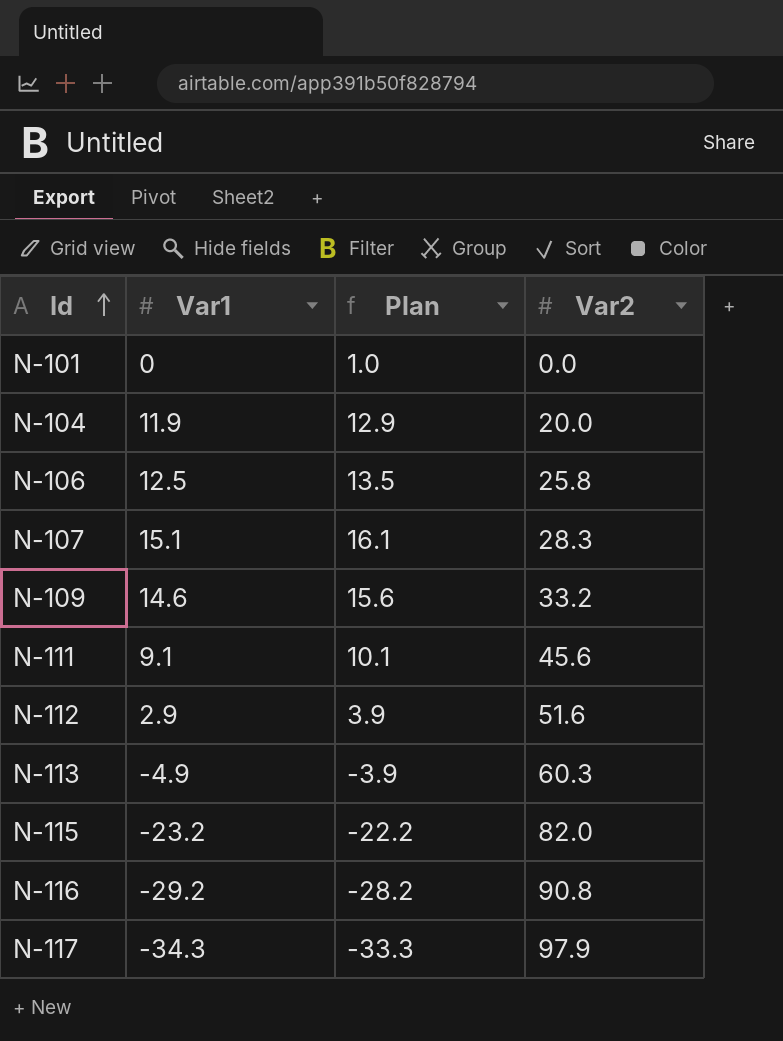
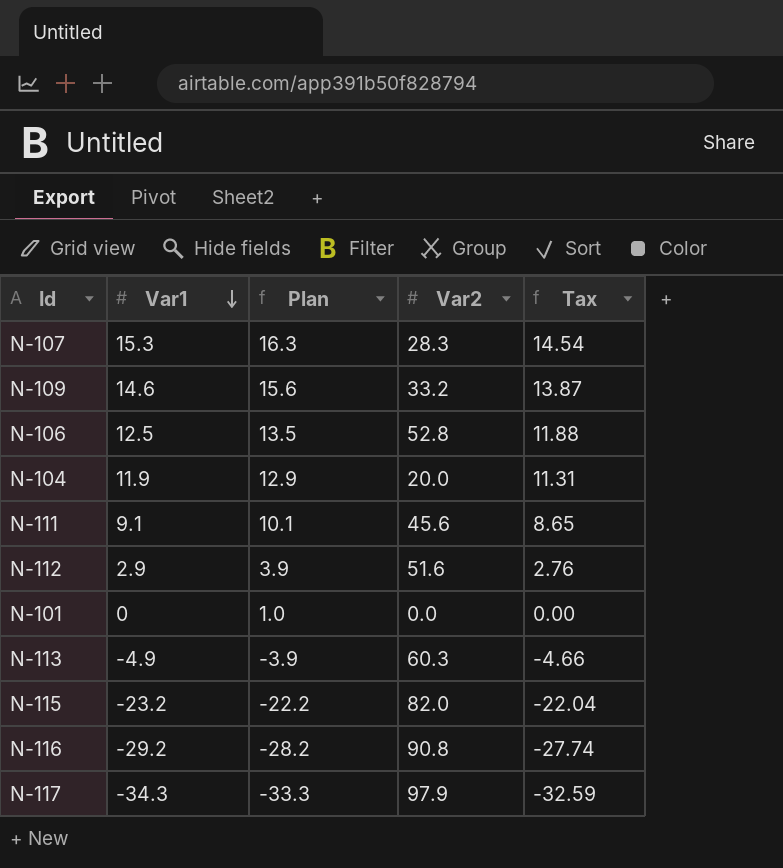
row order: Id ascending -> Var1 descending
column Tax | formula: none -> [Var1] * 0.95
N-107 | Var1: 15.1 -> 15.3
N-107 | Plan: 16.1 -> 16.3
N-106 | Var2: 25.8 -> 52.8

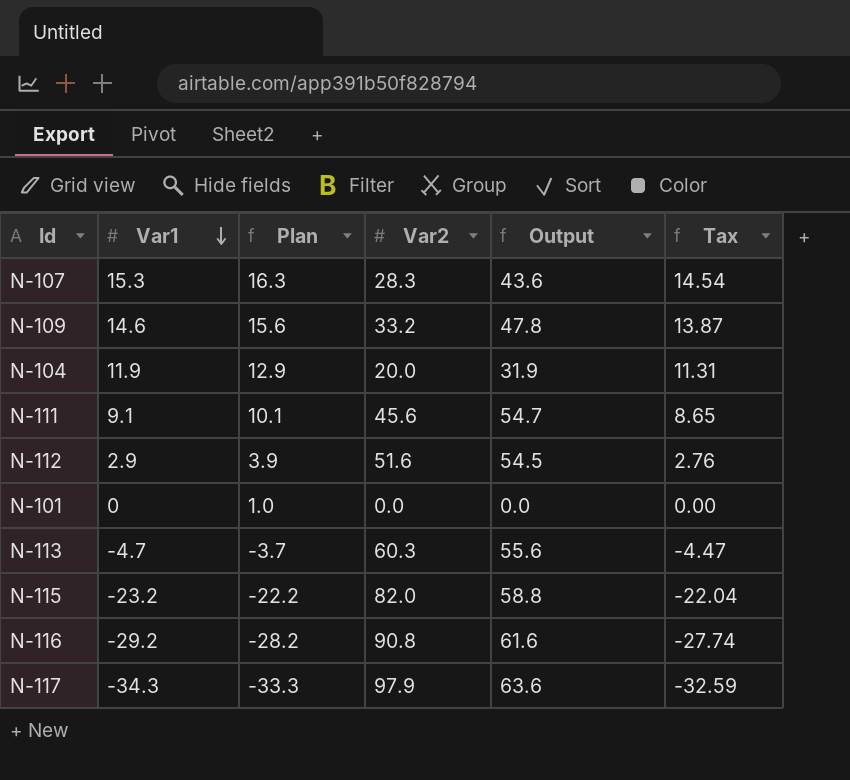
column Output | formula: none -> [Var1] + [Var2]
row N-106: 12.5 | 13.5 | 52.8 | 11.88 -> none
N-113 | Var1: -4.9 -> -4.7
N-113 | Plan: -3.9 -> -3.7
N-113 | Tax: -4.66 -> -4.47

